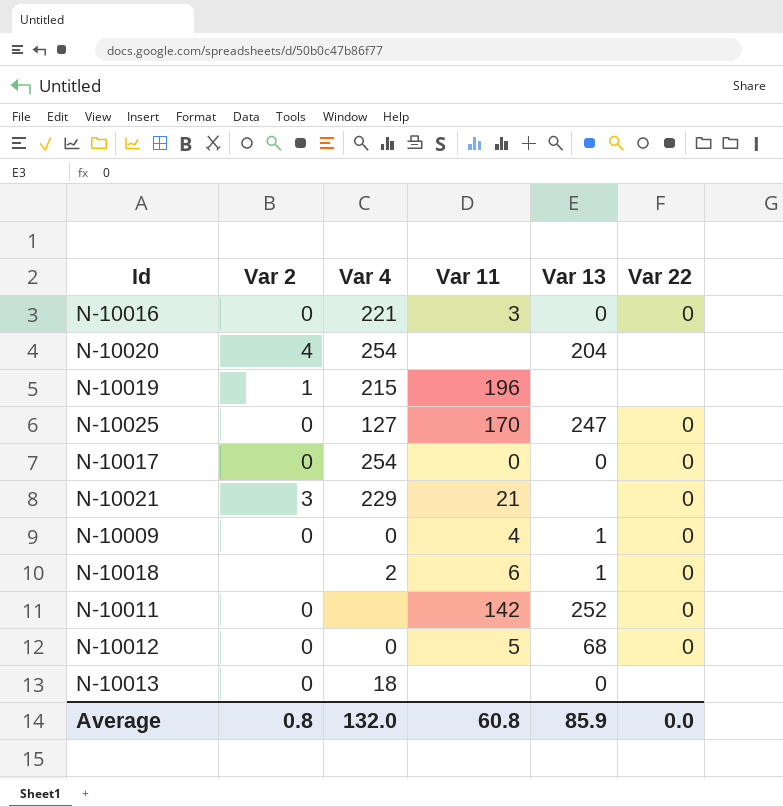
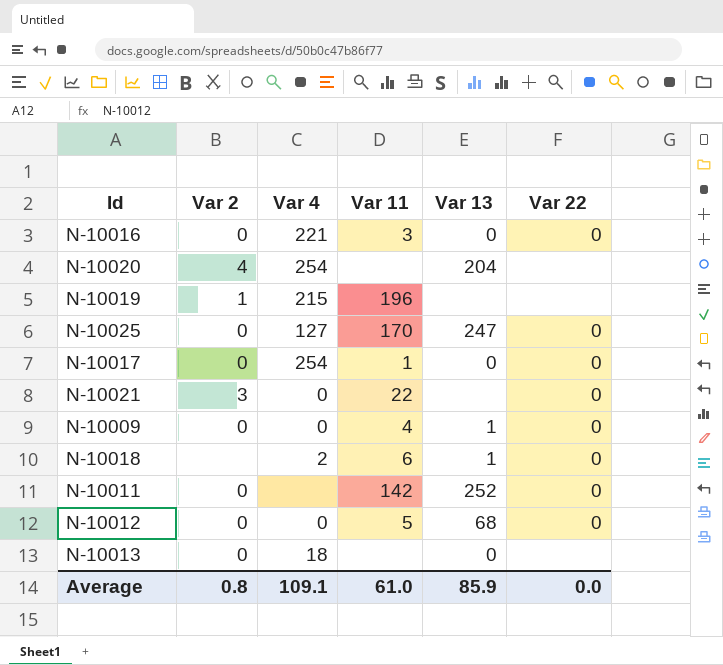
N-10017 | Var 11: 0 -> 1
N-10021 | Var 4: 229 -> 0
N-10021 | Var 11: 21 -> 22
Average | Var 4: 132.0 -> 109.1
Average | Var 11: 60.8 -> 61.0

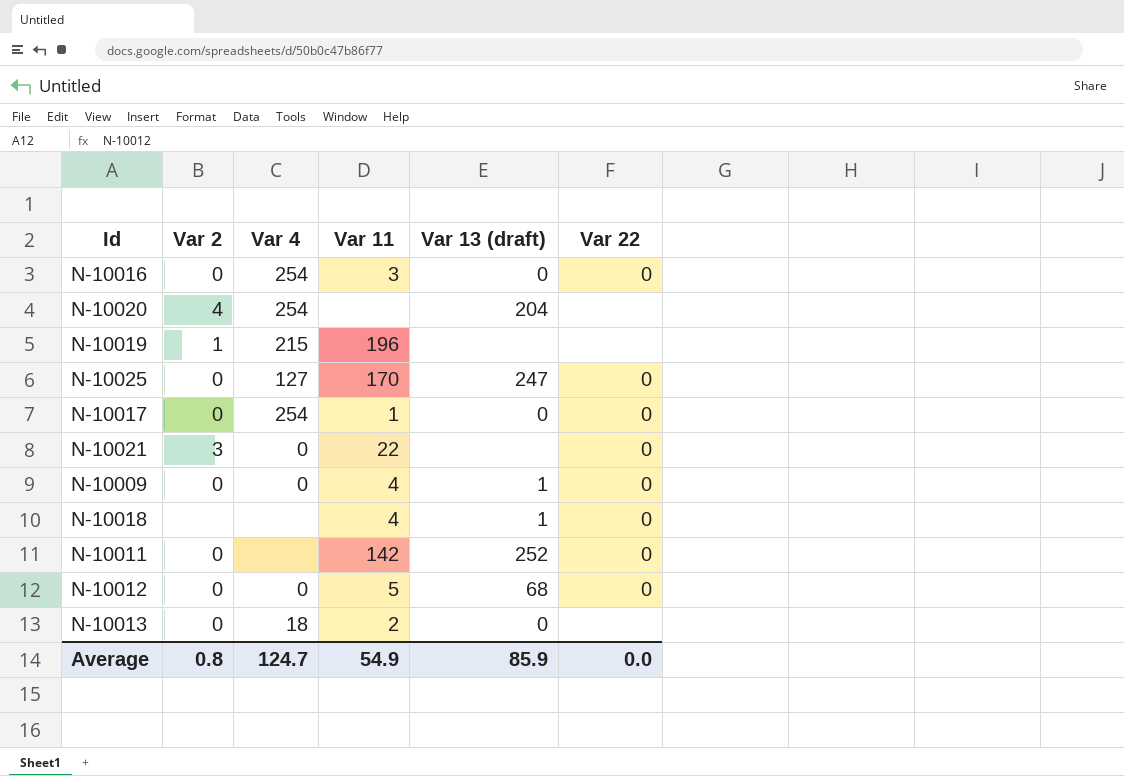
column name: Var 13 -> Var 13 (draft)
N-10016 | Var 4: 221 -> 254
N-10018 | Var 4: 2 -> none
N-10018 | Var 11: 6 -> 4
N-10013 | Var 11: none -> 2
Average | Var 4: 109.1 -> 124.7
Average | Var 11: 61.0 -> 54.9

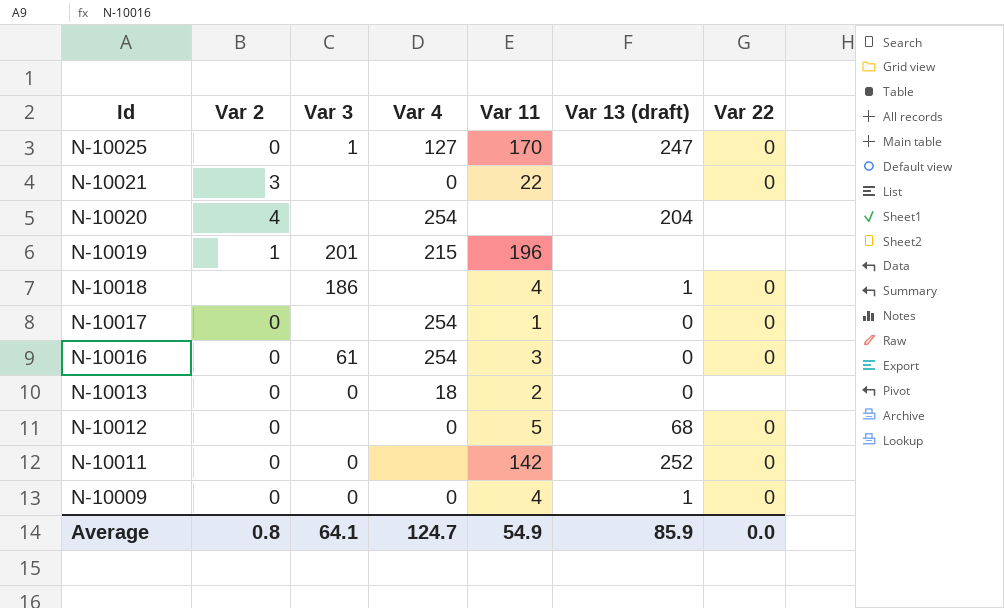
row order: none -> Id descending
column Var 3 | position: none -> 3

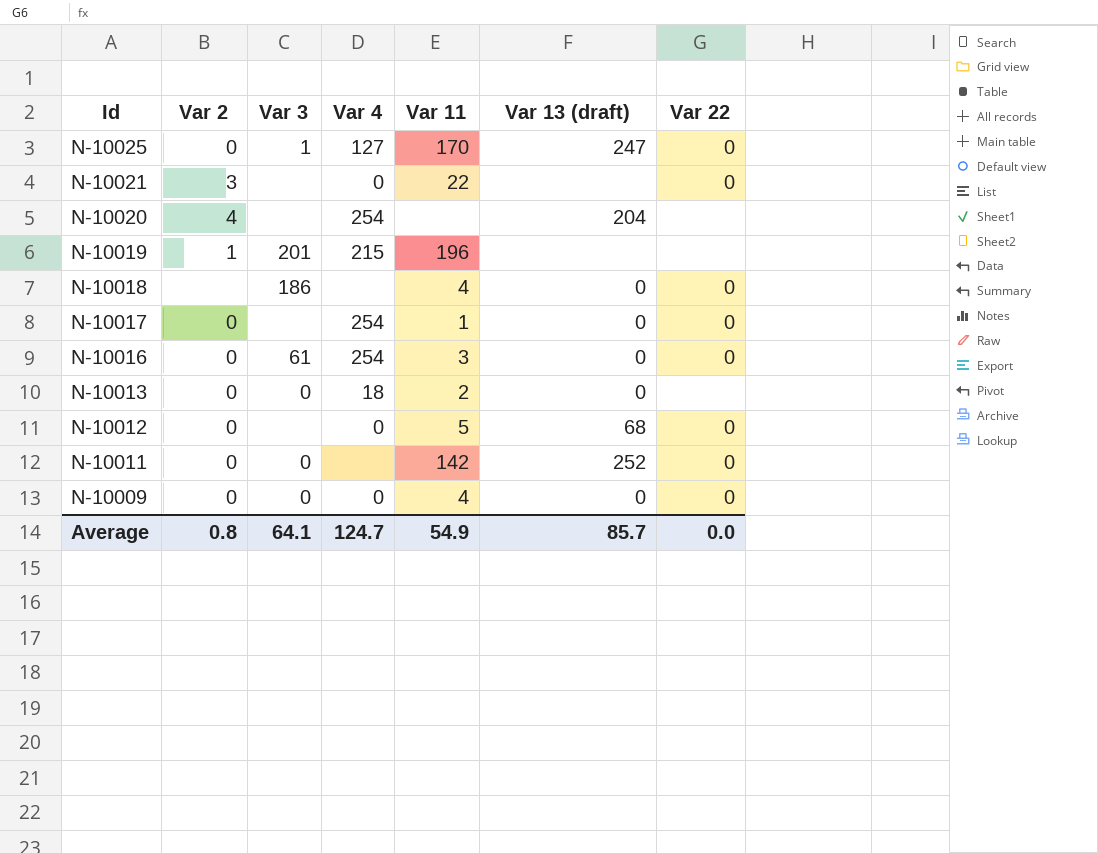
N-10018 | Var 13 (draft): 1 -> 0
N-10009 | Var 13 (draft): 1 -> 0
Average | Var 13 (draft): 85.9 -> 85.7

